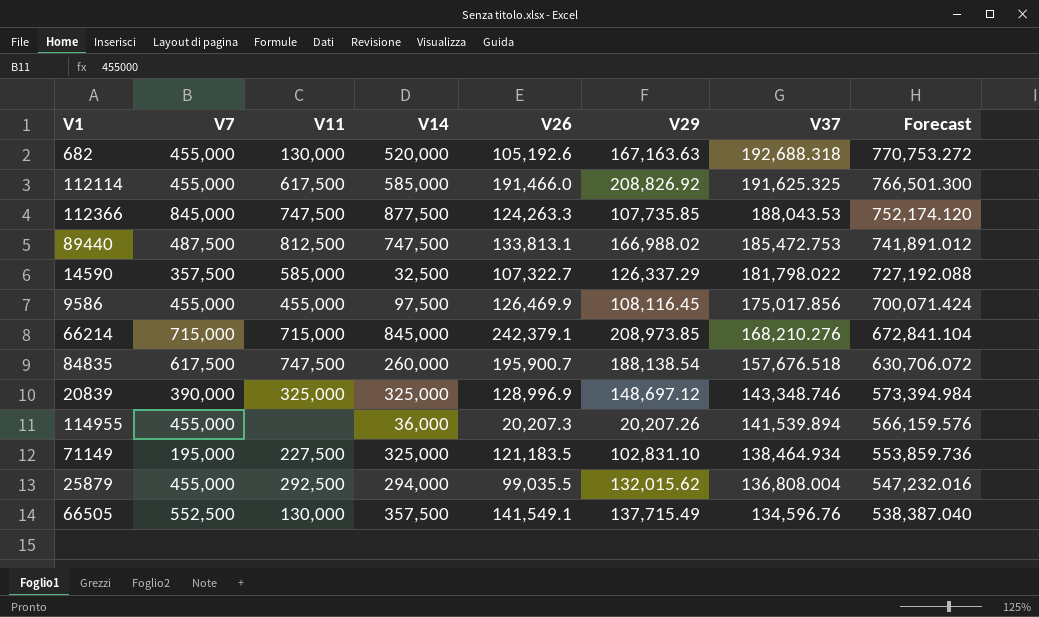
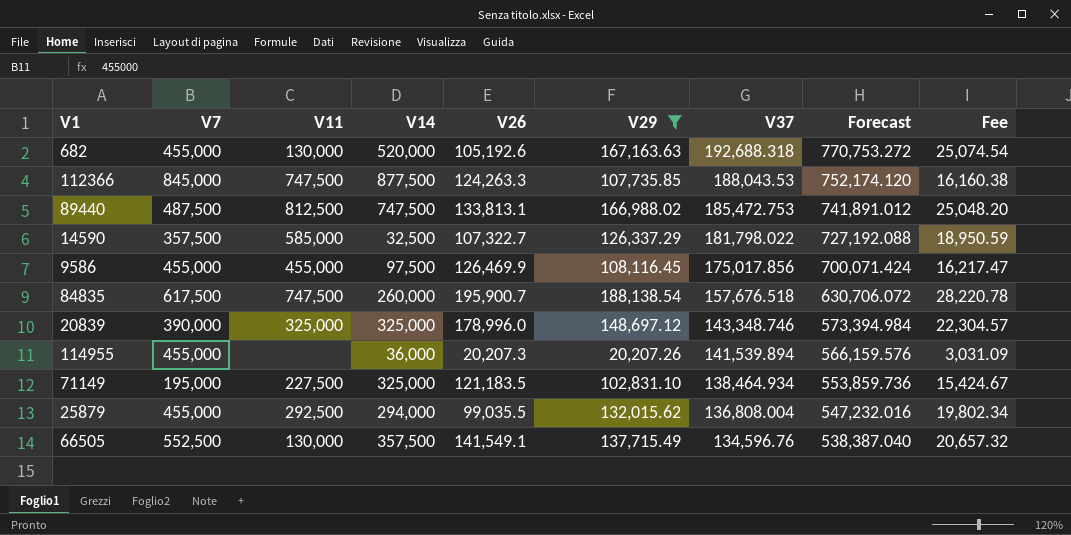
filter: none -> V29 <= 188,138.54
column Fee | formula: none -> [V29] * 0.15
20839 | V26: 128,996.9 -> 178,996.0

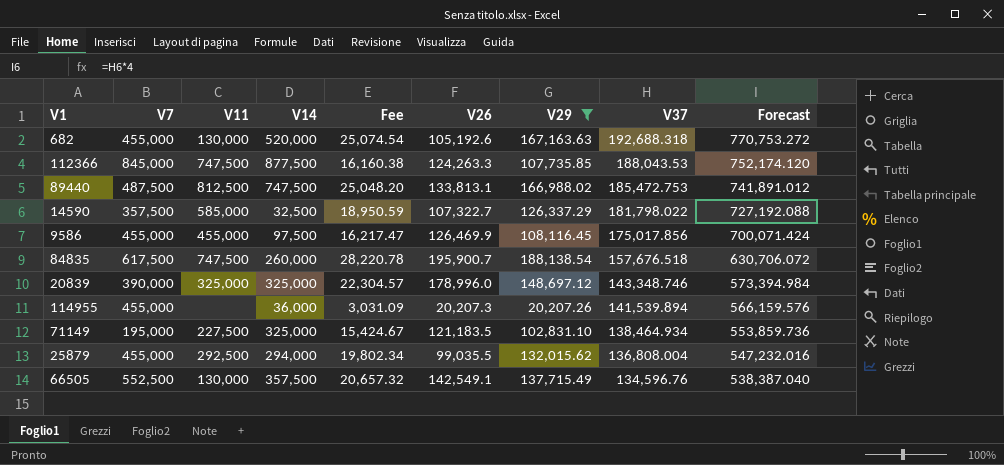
column Fee | position: 9 -> 5
66505 | V26: 141,549.1 -> 142,549.1

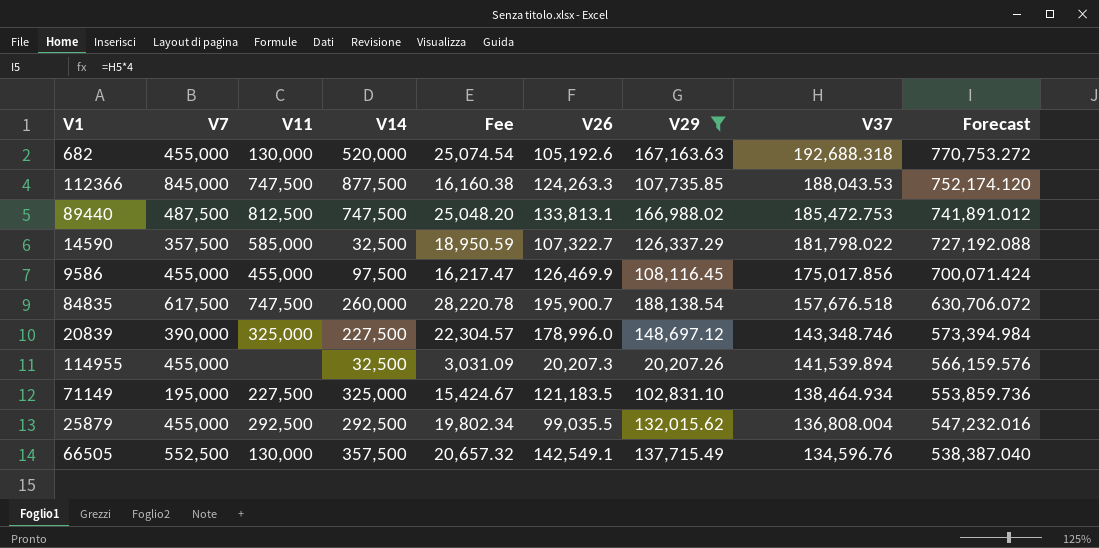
20839 | V14: 325,000 -> 227,500
114955 | V14: 36,000 -> 32,500
25879 | V14: 294,000 -> 292,500

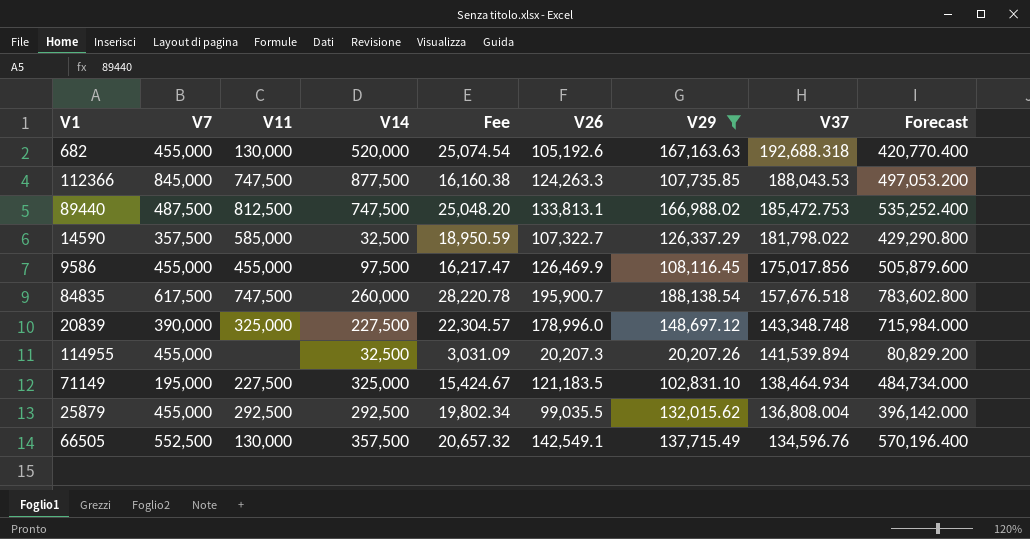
column Forecast | formula: [V37] * 4 -> [V26] * 4
20839 | V37: 143,348.746 -> 143,348.748

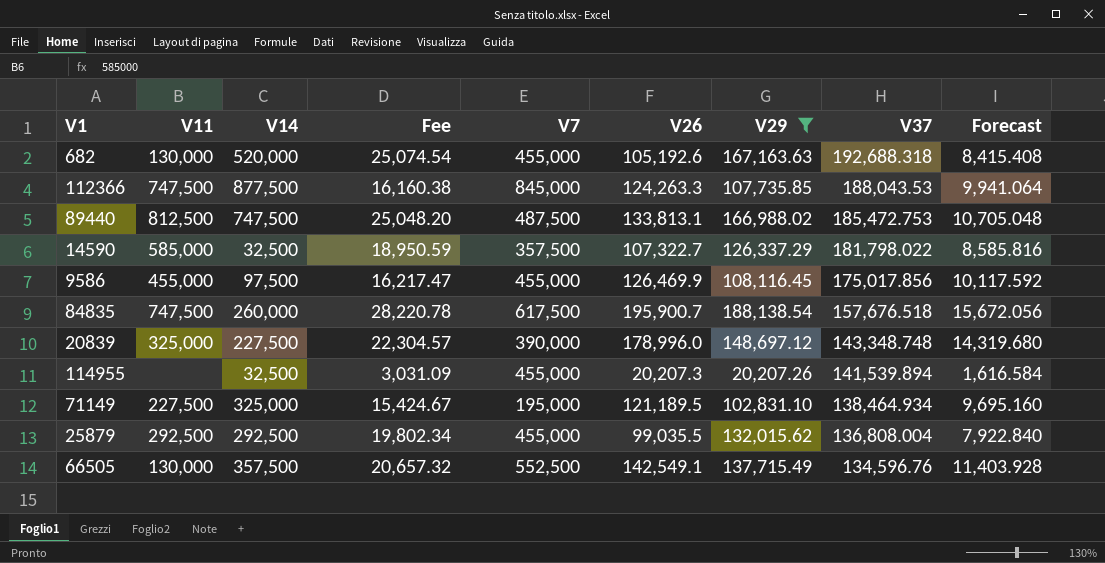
column V7 | position: 2 -> 5
column Forecast | formula: [V26] * 4 -> [V26] * 0.08
71149 | V26: 121,183.5 -> 121,189.5

